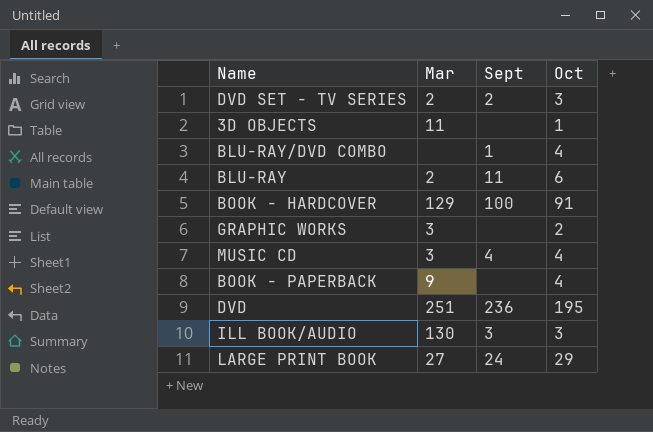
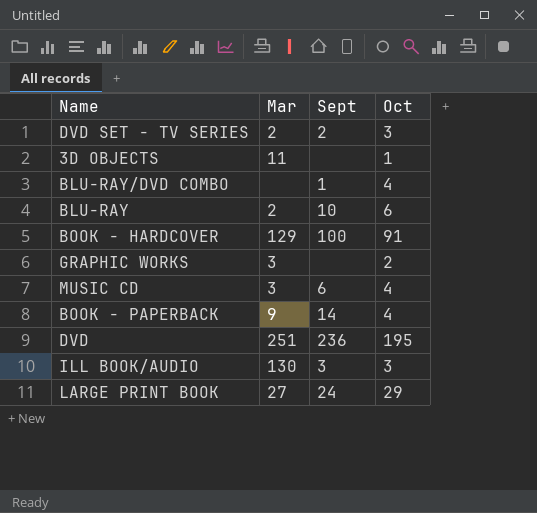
BLU-RAY | Sept: 11 -> 10
MUSIC CD | Sept: 4 -> 6
BOOK - PAPERBACK | Sept: none -> 14

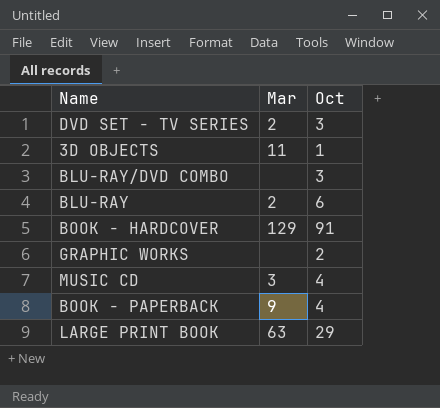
column Sept | position: 3 -> none
row DVD: 251 | 236 | 195 -> none
row ILL BOOK/AUDIO: 130 | 3 | 3 -> none
BLU-RAY/DVD COMBO | Oct: 4 -> 3
GRAPHIC WORKS | Mar: 3 -> none
LARGE PRINT BOOK | Mar: 27 -> 63

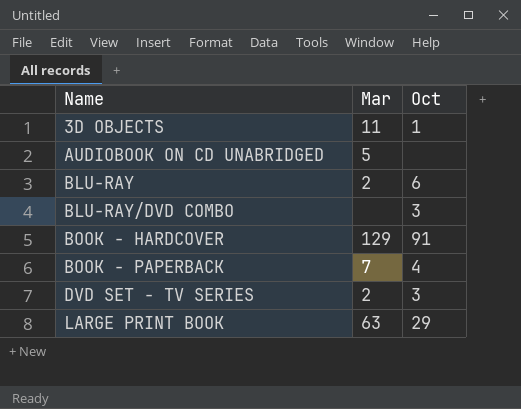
row order: none -> Name ascending
row GRAPHIC WORKS: none | 2 -> none
row MUSIC CD: 3 | 4 -> none
row AUDIOBOOK ON CD UNABRIDGED: none -> 5 | none
BOOK - PAPERBACK | Mar: 9 -> 7

